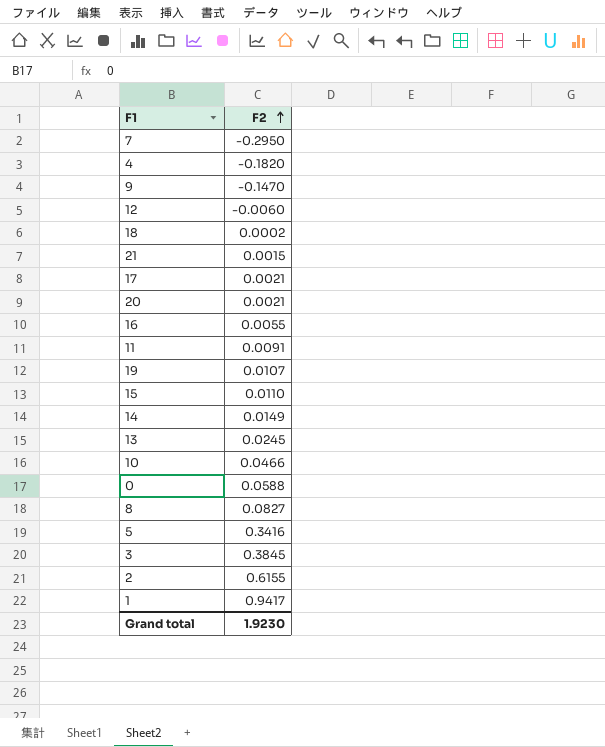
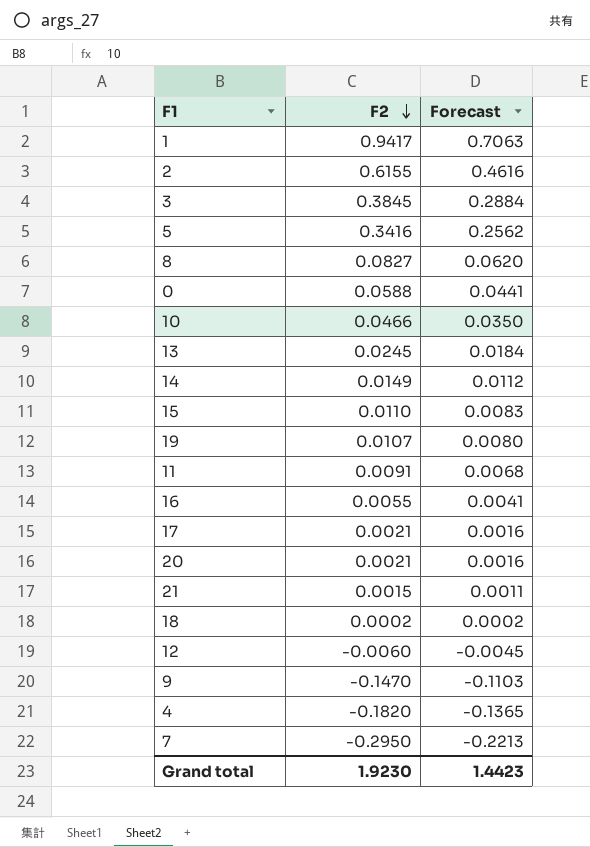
row order: F2 ascending -> F2 descending
column Forecast | formula: none -> [F2] * 0.75

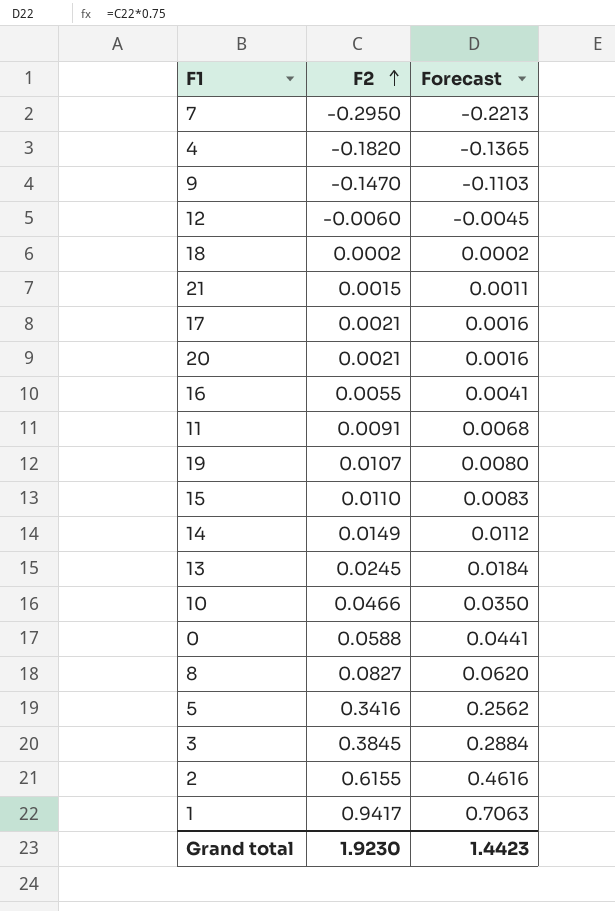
row order: F2 descending -> F2 ascending

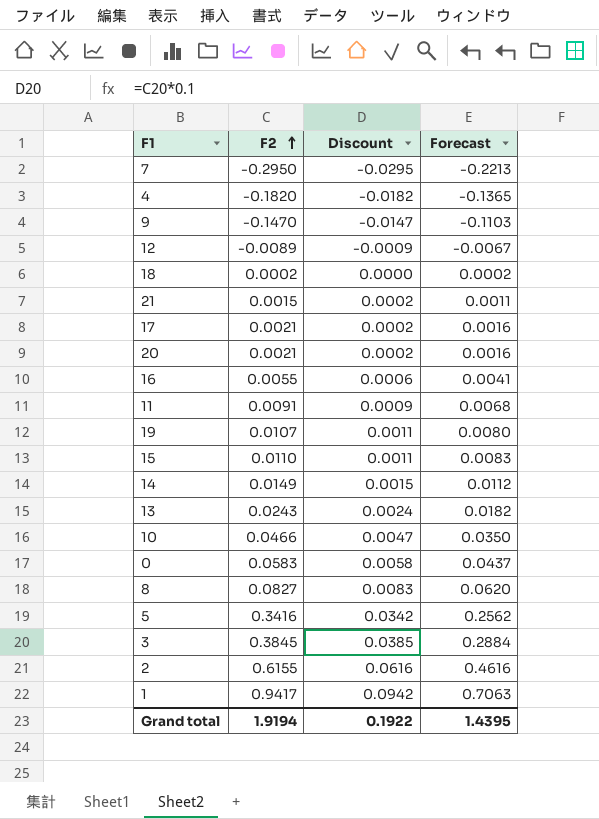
column Discount | formula: none -> [F2] * 0.1
12 | F2: -0.0060 -> -0.0089
12 | Forecast: -0.0045 -> -0.0067
13 | F2: 0.0245 -> 0.0243
13 | Forecast: 0.0184 -> 0.0182
0 | F2: 0.0588 -> 0.0583
0 | Forecast: 0.0441 -> 0.0437
Grand total | F2: 1.9230 -> 1.9194
Grand total | Forecast: 1.4423 -> 1.4395

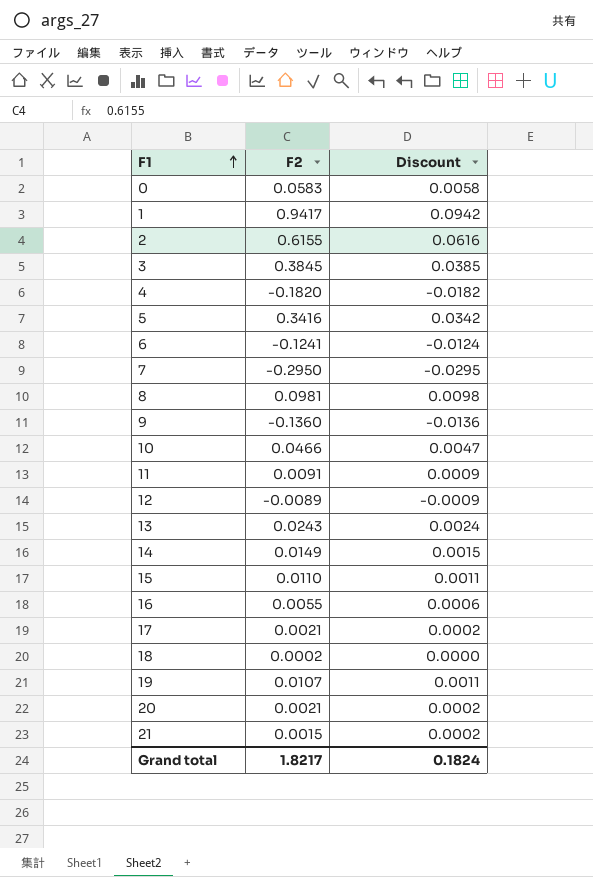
row order: F2 ascending -> F1 ascending
column Forecast | formula: [F2] * 0.75 -> none
row 6: none -> -0.1241 | -0.0124
8 | F2: 0.0827 -> 0.0981
8 | Discount: 0.0083 -> 0.0098
9 | F2: -0.1470 -> -0.1360
9 | Discount: -0.0147 -> -0.0136
Grand total | F2: 1.9194 -> 1.8217
Grand total | Discount: 0.1922 -> 0.1824

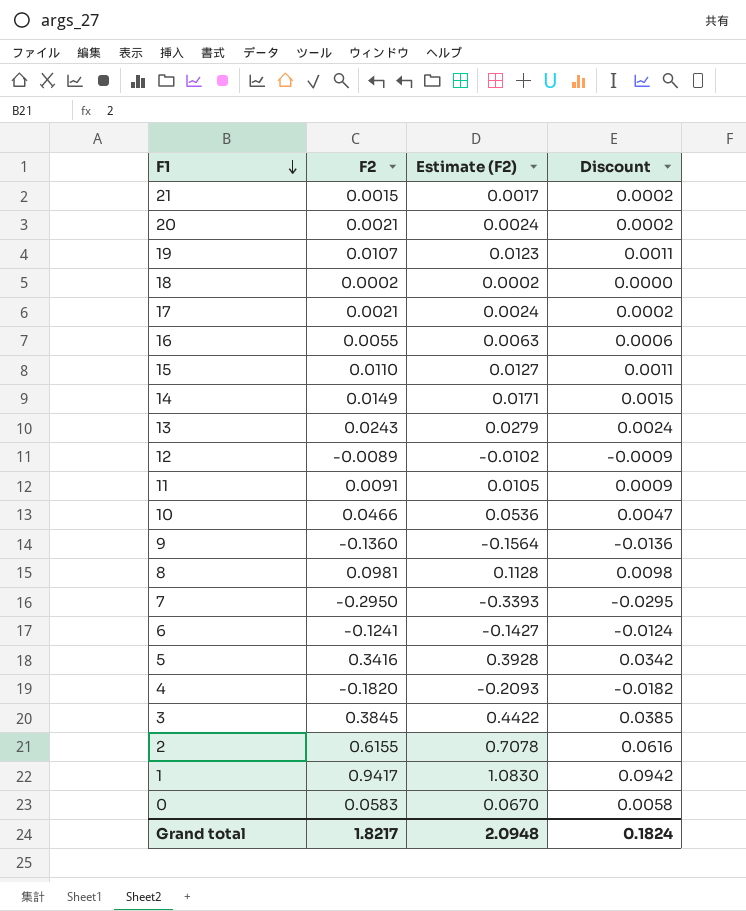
row order: F1 ascending -> F1 descending
column Estimate (F2) | formula: none -> [F2] * 1.15

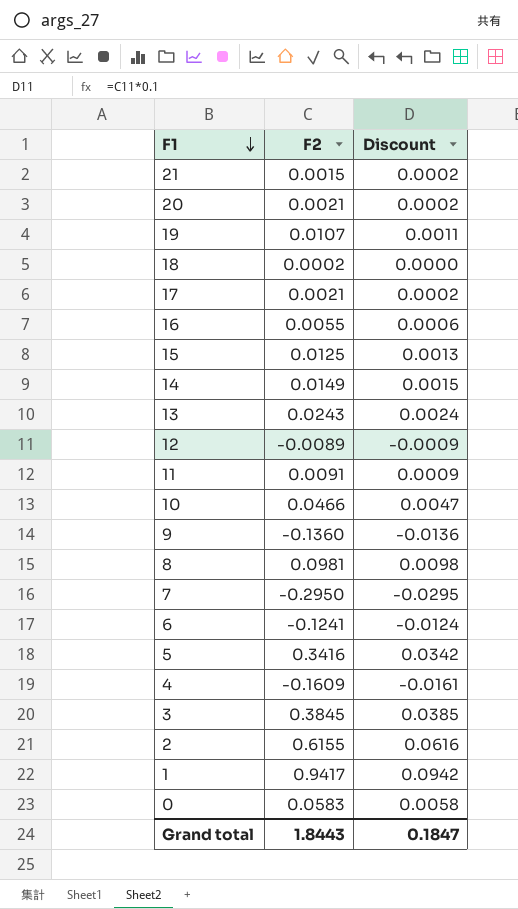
column Estimate (F2) | formula: [F2] * 1.15 -> none
15 | F2: 0.0110 -> 0.0125
15 | Discount: 0.0011 -> 0.0013
4 | F2: -0.1820 -> -0.1609
4 | Discount: -0.0182 -> -0.0161
Grand total | F2: 1.8217 -> 1.8443
Grand total | Discount: 0.1824 -> 0.1847

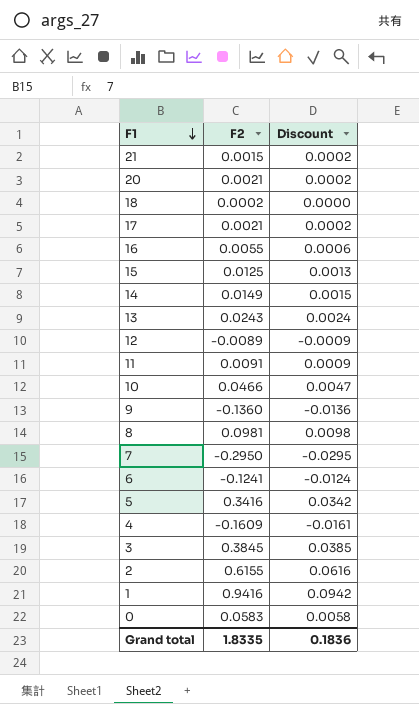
row 19: 0.0107 | 0.0011 -> none
1 | F2: 0.9417 -> 0.9416
Grand total | F2: 1.8443 -> 1.8335
Grand total | Discount: 0.1847 -> 0.1836

